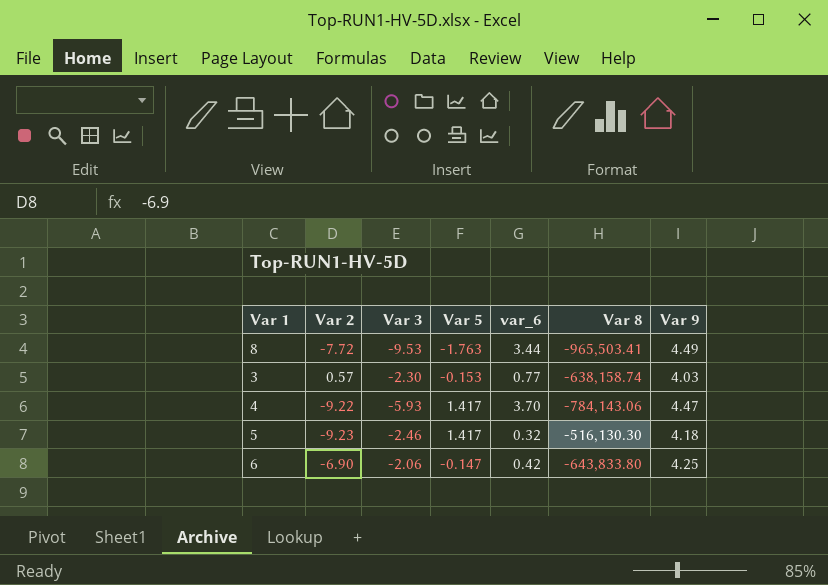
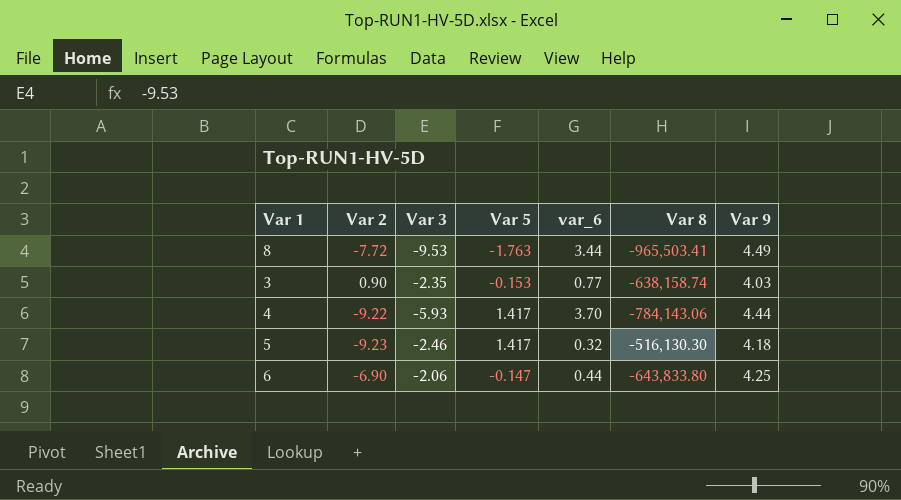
3 | Var 2: 0.57 -> 0.90
3 | Var 3: -2.30 -> -2.35
4 | Var 9: 4.47 -> 4.44
6 | var_6: 0.42 -> 0.44

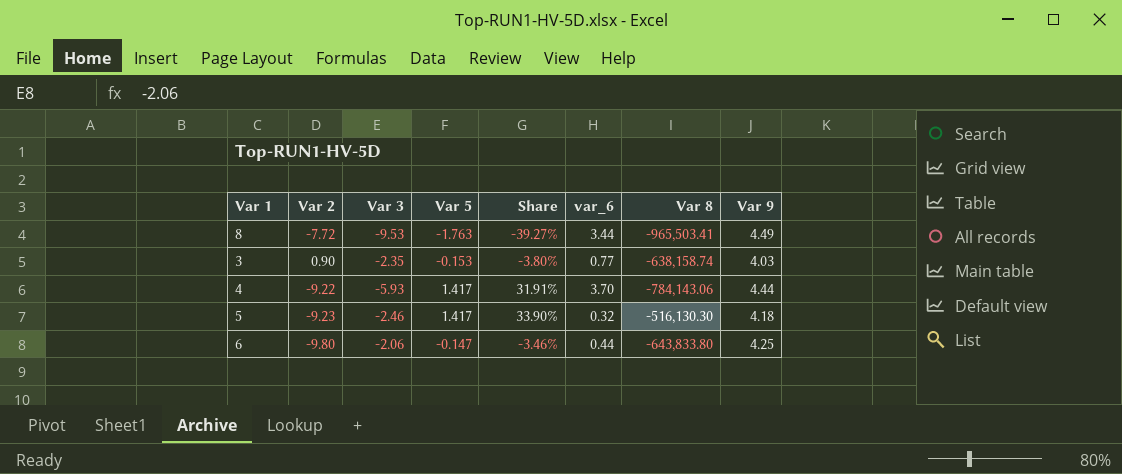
column Share | formula: none -> [Var 5] / [Var 9]
6 | Var 2: -6.90 -> -9.80

